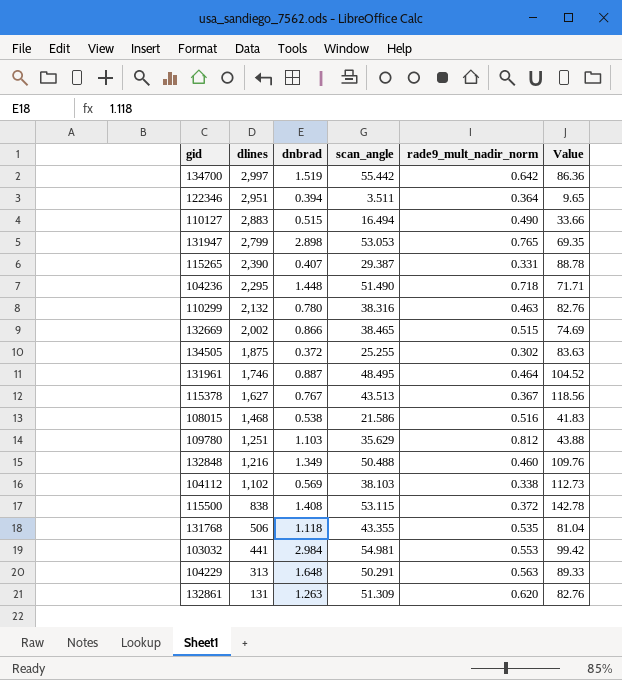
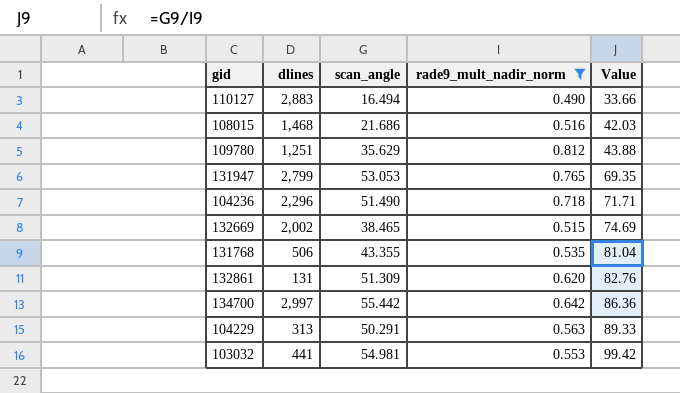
filter: none -> rade9_mult_nadir_norm >= 0.490
row order: dlines descending -> Value ascending
column dnbrad | position: 3 -> none
108015 | scan_angle: 21.586 -> 21.686
108015 | Value: 41.83 -> 42.03
104236 | dlines: 2,295 -> 2,296

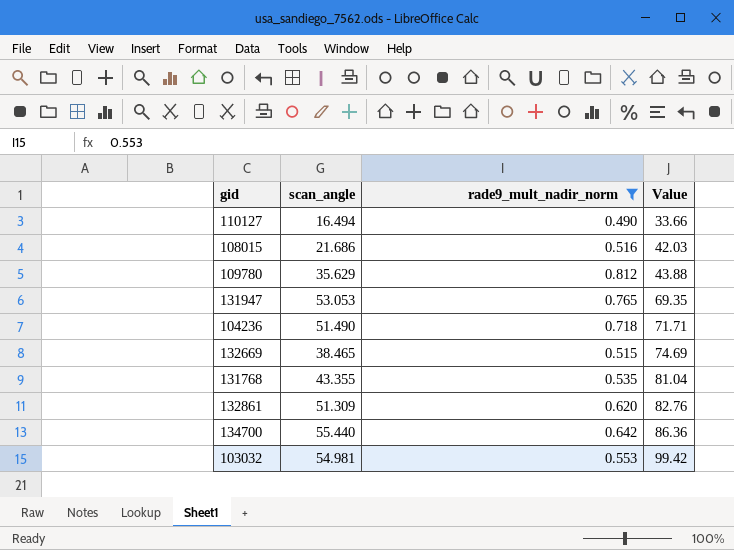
column dlines | position: 2 -> none
row 104229: 313 | 50.291 | 0.563 | 89.33 -> none
134700 | scan_angle: 55.442 -> 55.440

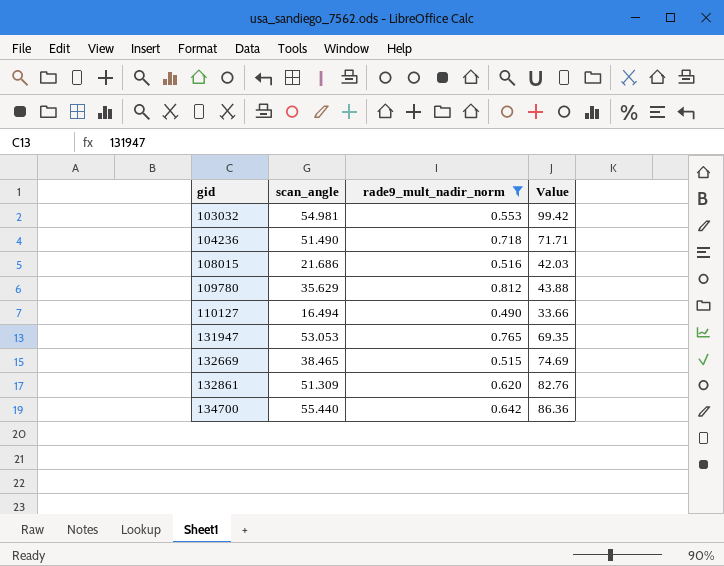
row order: Value ascending -> gid ascending
row 131768: 43.355 | 0.535 | 81.04 -> none

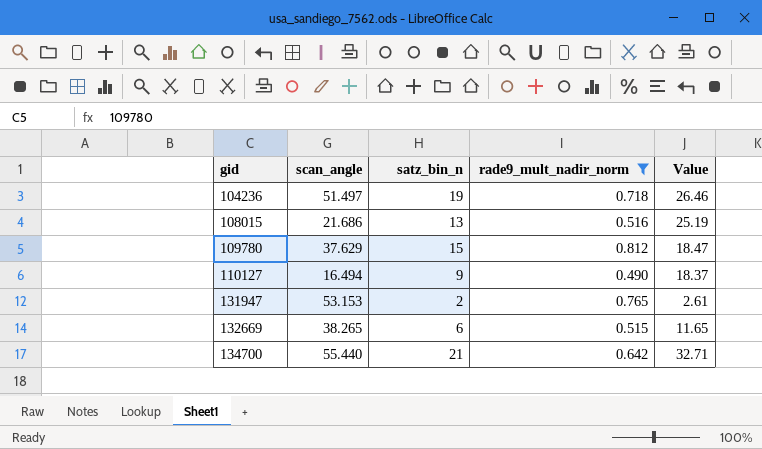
column satz_bin_n | position: none -> 3
column Value | formula: [scan_angle] / [rade9_mult_nadir_norm] -> [satz_bin_n] / [rade9_mult_nadir_norm]
row 103032: 54.981 | 0.553 | 99.42 -> none
row 132861: 51.309 | 0.620 | 82.76 -> none
104236 | scan_angle: 51.490 -> 51.497
109780 | scan_angle: 35.629 -> 37.629
131947 | scan_angle: 53.053 -> 53.153
132669 | scan_angle: 38.465 -> 38.265

